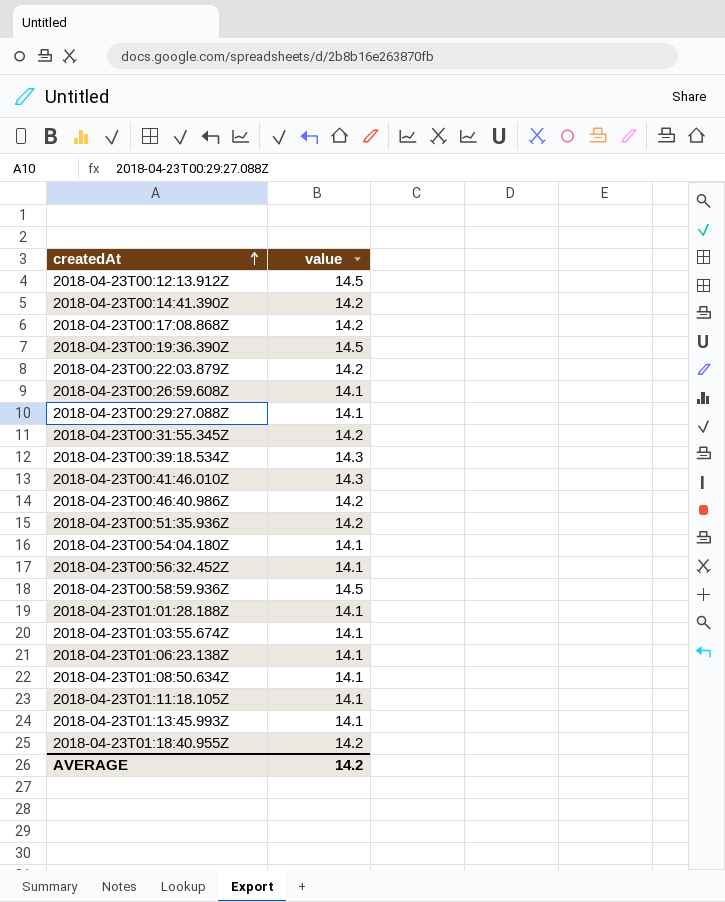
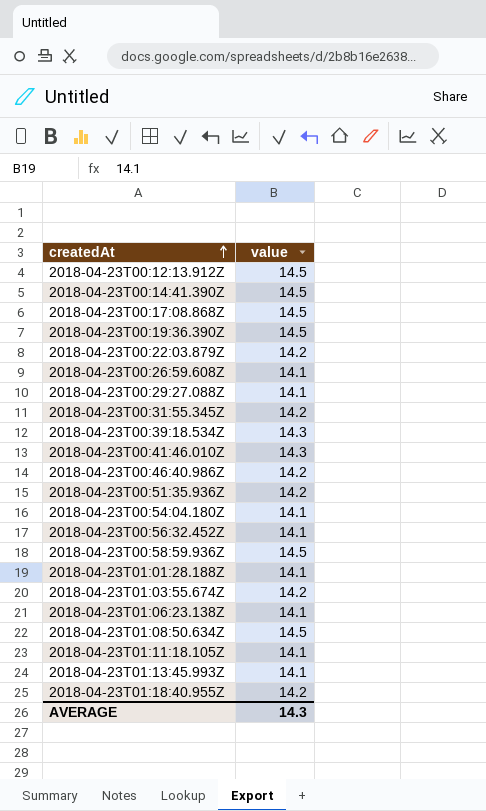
2018-04-23T00:14:41.390Z | value: 14.2 -> 14.5
2018-04-23T00:17:08.868Z | value: 14.2 -> 14.5
2018-04-23T01:03:55.674Z | value: 14.1 -> 14.2
2018-04-23T01:08:50.634Z | value: 14.1 -> 14.5
AVERAGE | value: 14.2 -> 14.3

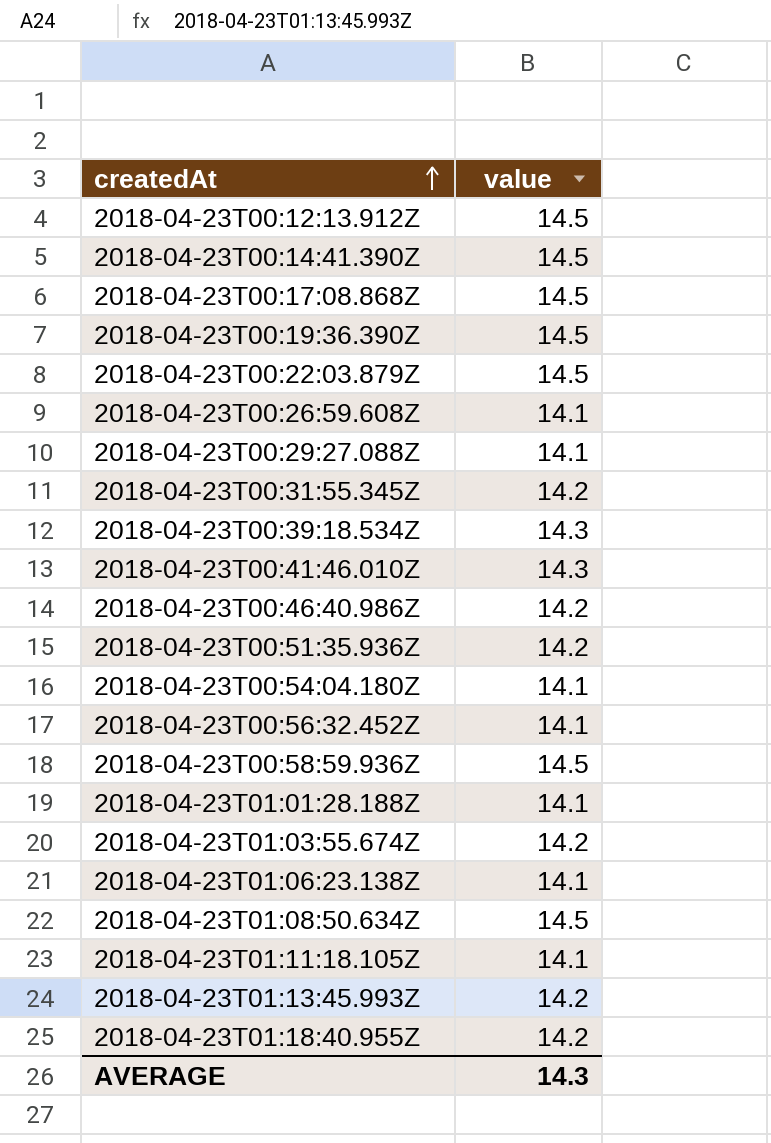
2018-04-23T00:22:03.879Z | value: 14.2 -> 14.5
2018-04-23T01:13:45.993Z | value: 14.1 -> 14.2

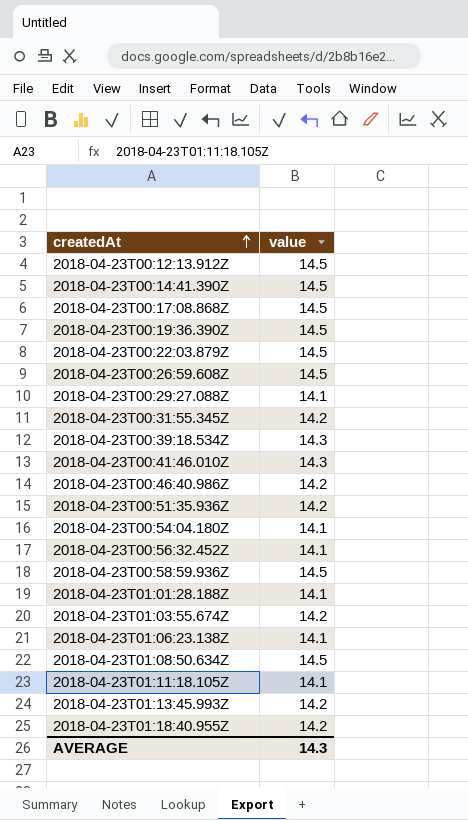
2018-04-23T00:26:59.608Z | value: 14.1 -> 14.5

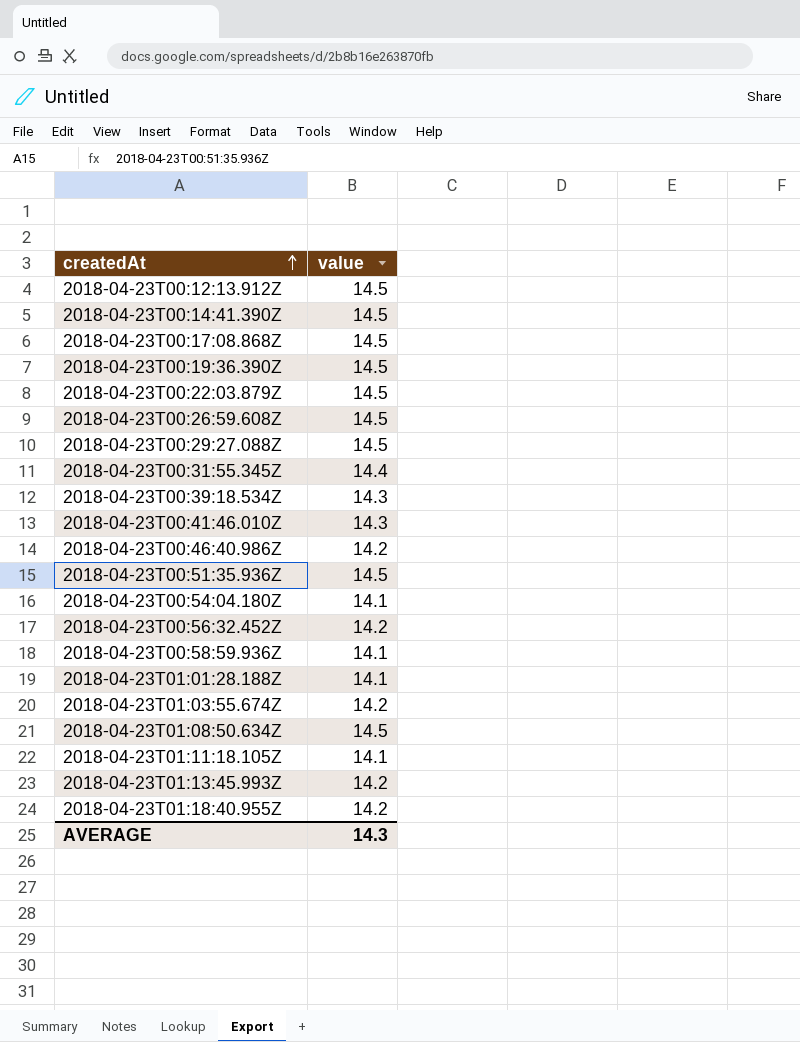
row 2018-04-23T01:06:23.138Z: 14.1 -> none
2018-04-23T00:29:27.088Z | value: 14.1 -> 14.5
2018-04-23T00:31:55.345Z | value: 14.2 -> 14.4
2018-04-23T00:51:35.936Z | value: 14.2 -> 14.5
2018-04-23T00:56:32.452Z | value: 14.1 -> 14.2
2018-04-23T00:58:59.936Z | value: 14.5 -> 14.1

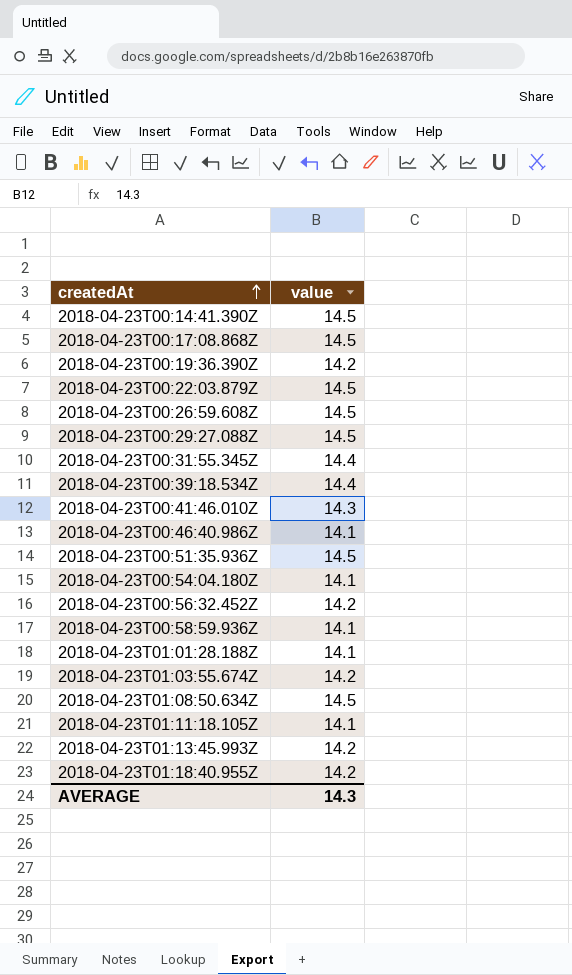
row 2018-04-23T00:12:13.912Z: 14.5 -> none
2018-04-23T00:19:36.390Z | value: 14.5 -> 14.2
2018-04-23T00:39:18.534Z | value: 14.3 -> 14.4
2018-04-23T00:46:40.986Z | value: 14.2 -> 14.1

